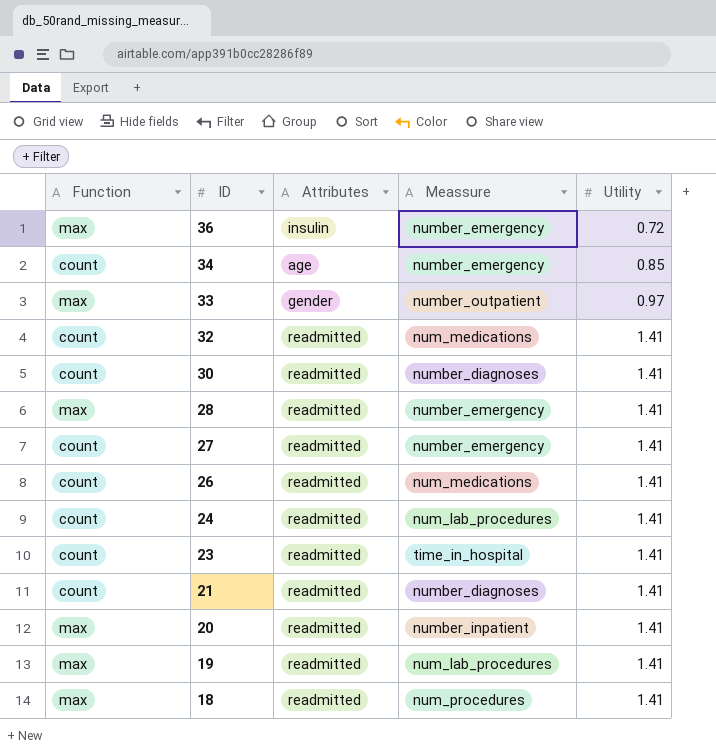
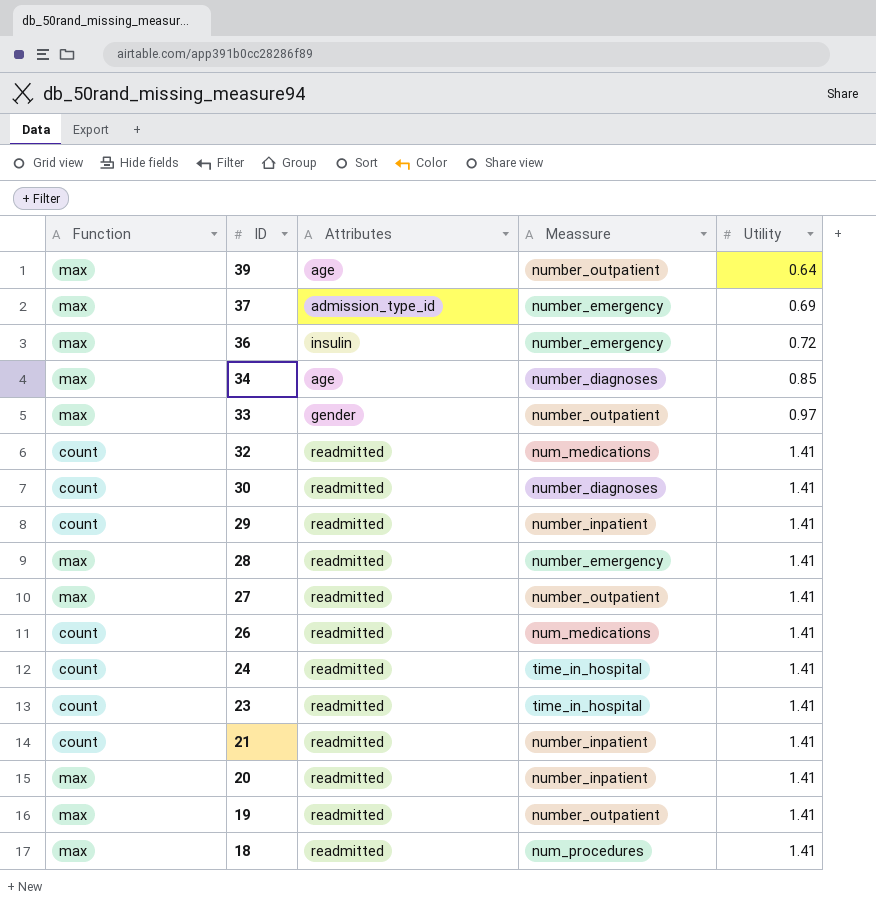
row 39: none -> max | age | number_outpatient | 0.64
row 37: none -> max | admission_type_id | number_emergency | 0.69
34 | Function: count -> max
34 | Meassure: number_emergency -> number_diagnoses
row 29: none -> count | readmitted | number_inpatient | 1.41
27 | Function: count -> max
27 | Meassure: number_emergency -> number_outpatient
24 | Meassure: num_lab_procedures -> time_in_hospital
21 | Meassure: number_diagnoses -> number_inpatient
19 | Meassure: num_lab_procedures -> number_outpatient

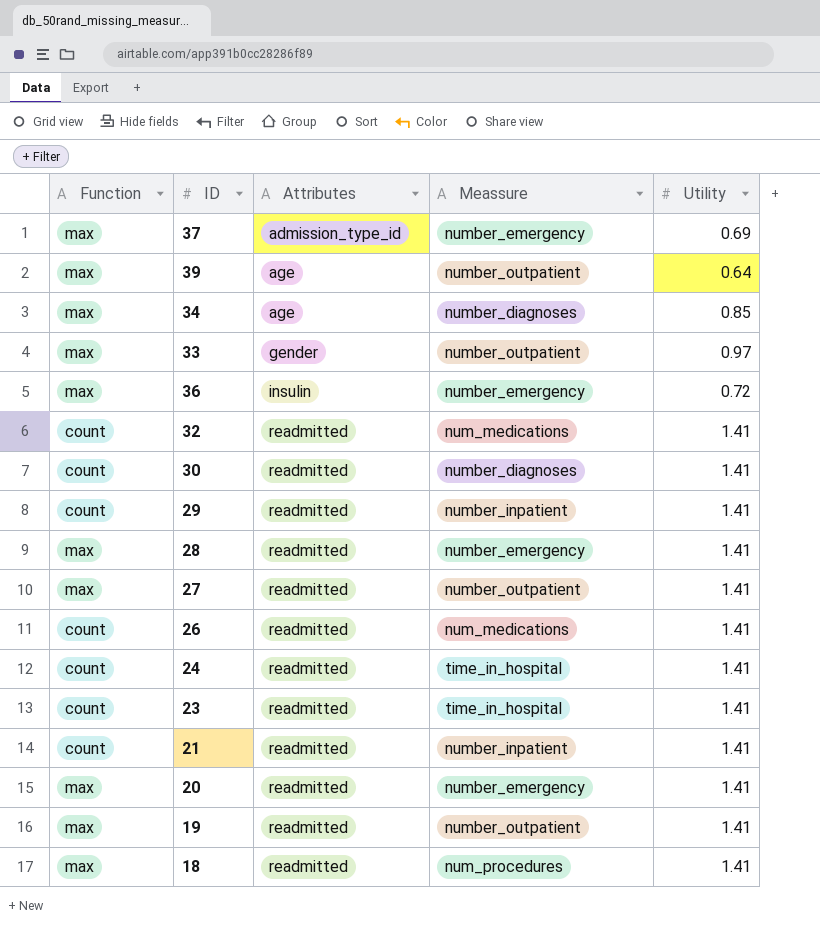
row order: ID descending -> Attributes ascending
20 | Meassure: number_inpatient -> number_emergency

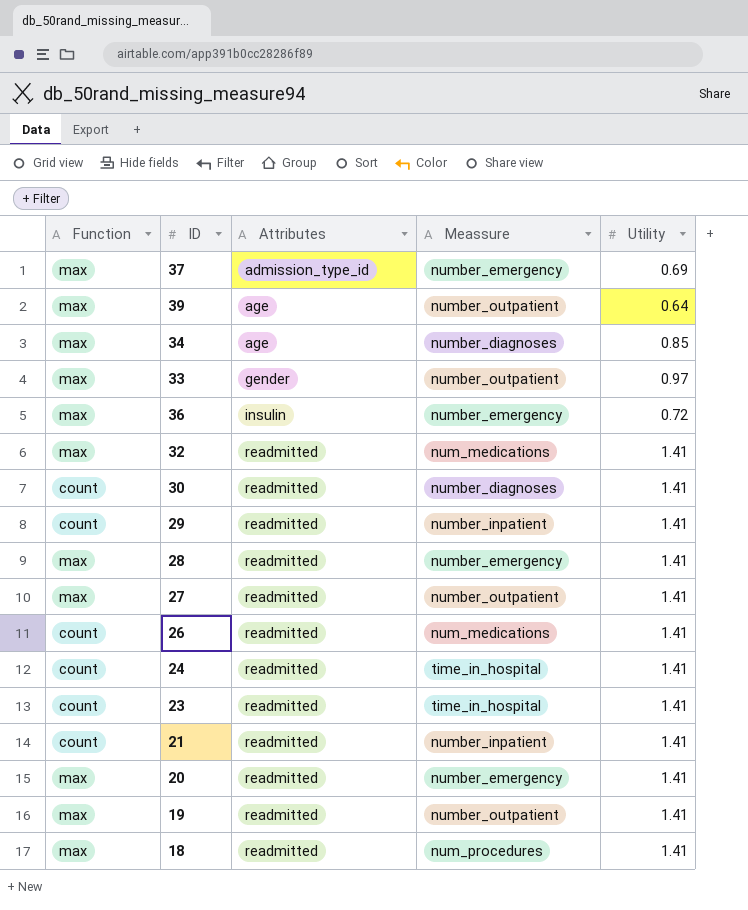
32 | Function: count -> max

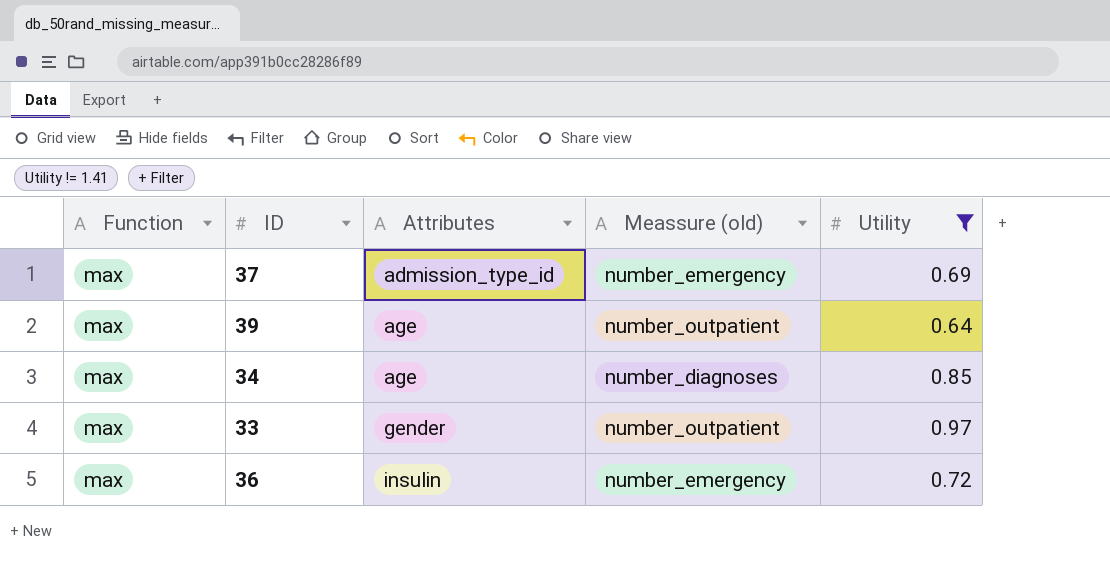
filter: none -> Utility != 1.41
column name: Meassure -> Meassure (old)

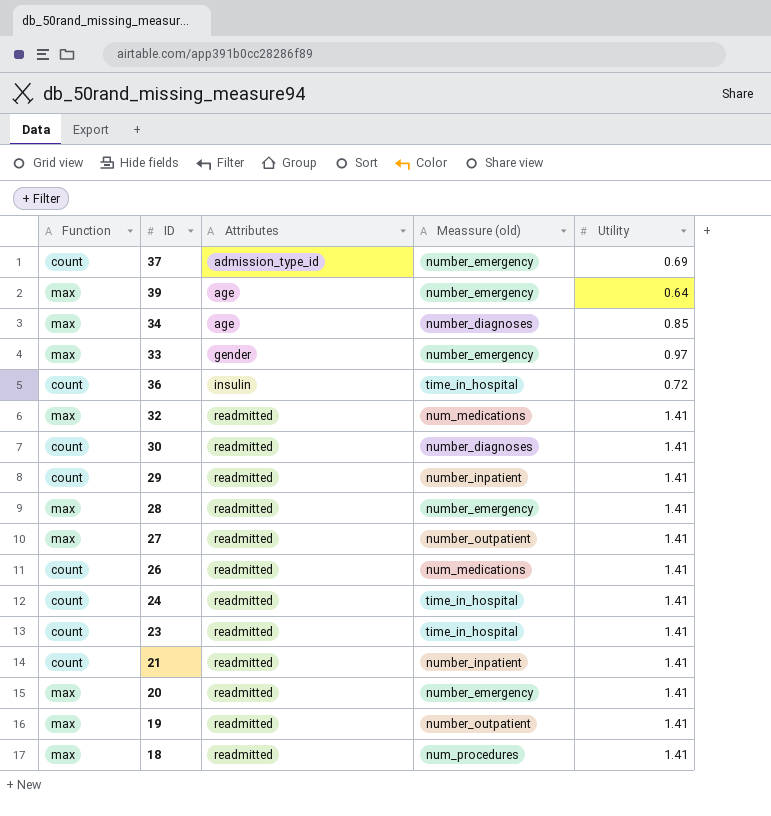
filter: Utility != 1.41 -> none
37 | Function: max -> count
39 | Meassure (old): number_outpatient -> number_emergency
33 | Meassure (old): number_outpatient -> number_emergency
36 | Function: max -> count
36 | Meassure (old): number_emergency -> time_in_hospital

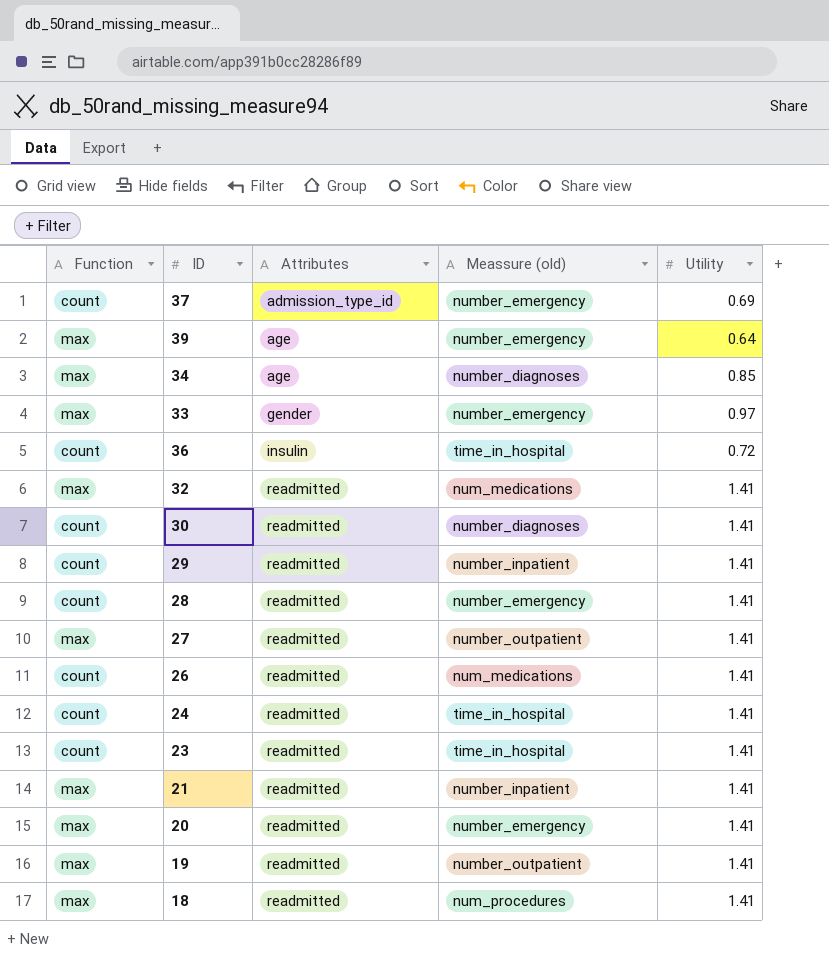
28 | Function: max -> count
21 | Function: count -> max

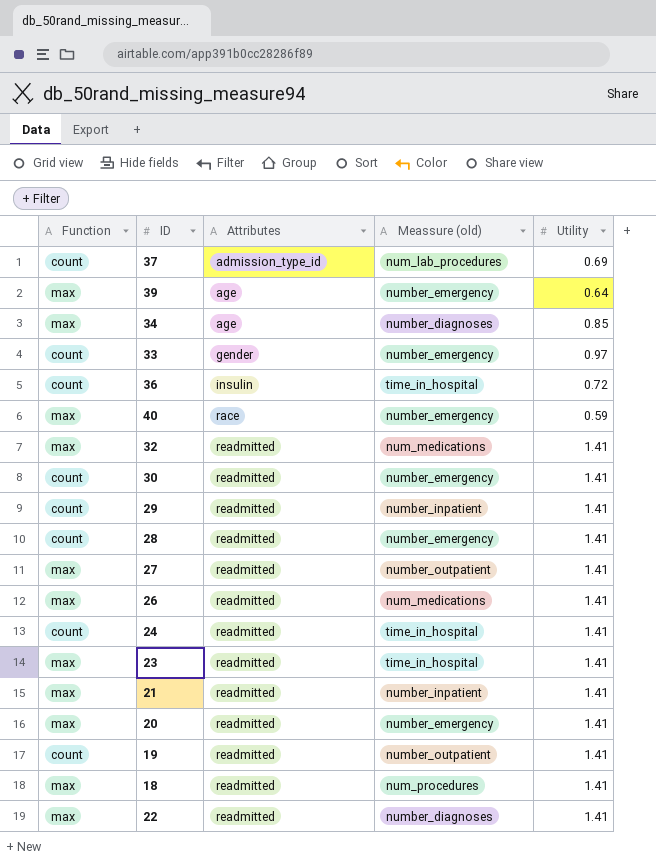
37 | Meassure (old): number_emergency -> num_lab_procedures
33 | Function: max -> count
row 40: none -> max | race | number_emergency | 0.59
30 | Meassure (old): number_diagnoses -> number_emergency
26 | Function: count -> max
23 | Function: count -> max
19 | Function: max -> count
row 22: none -> max | readmitted | number_diagnoses | 1.41

